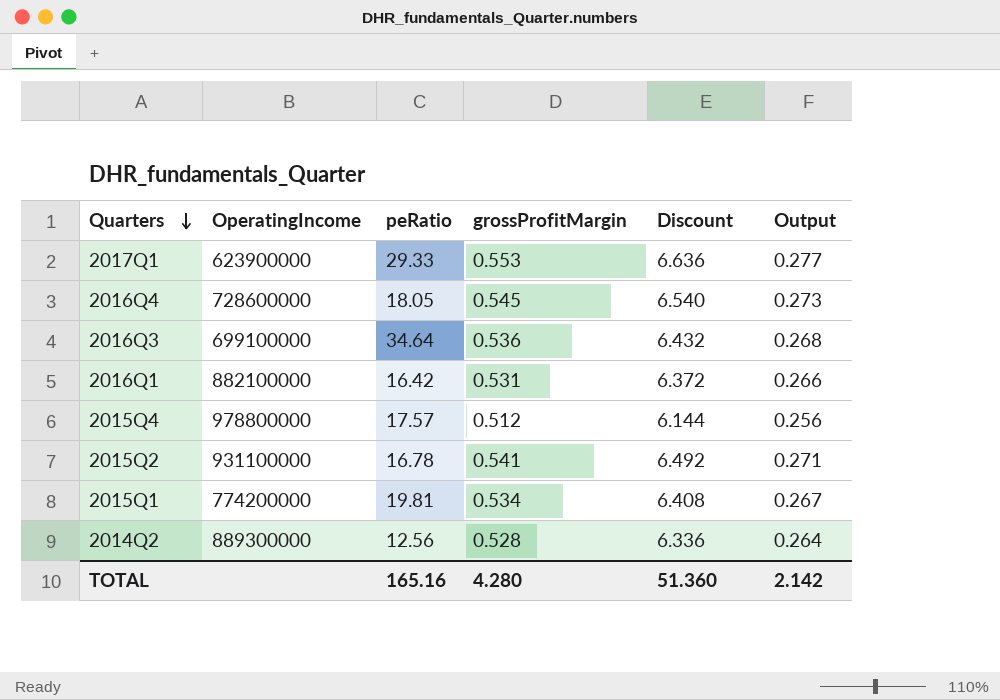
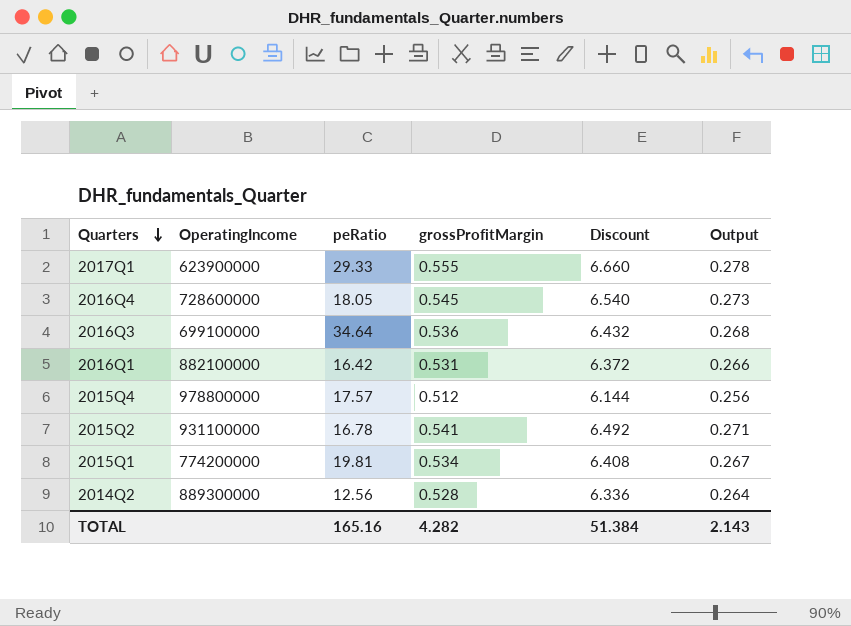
2017Q1 | grossProfitMargin: 0.553 -> 0.555
2017Q1 | Discount: 6.636 -> 6.660
2017Q1 | Output: 0.277 -> 0.278
TOTAL | grossProfitMargin: 4.280 -> 4.282
TOTAL | Discount: 51.360 -> 51.384
TOTAL | Output: 2.142 -> 2.143

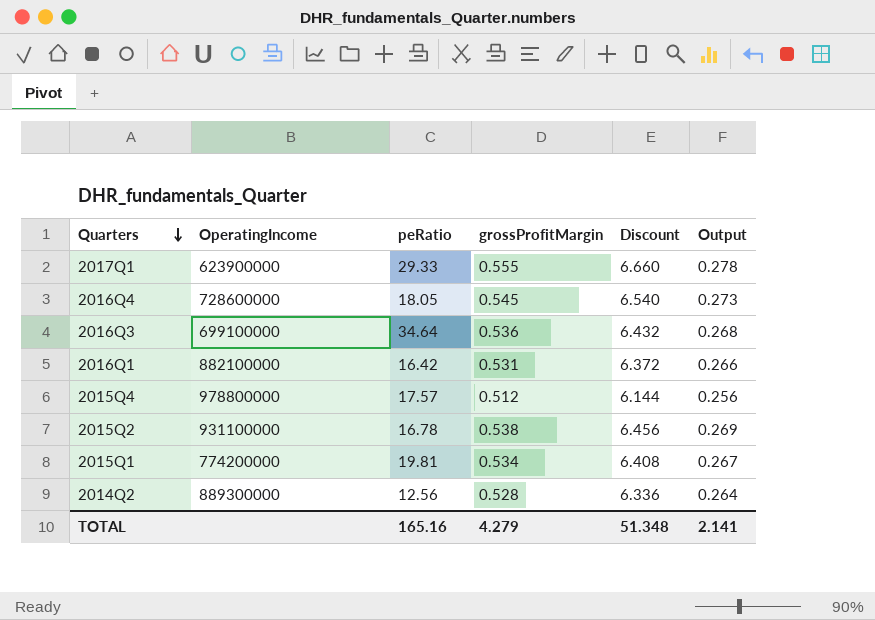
2015Q2 | grossProfitMargin: 0.541 -> 0.538
2015Q2 | Discount: 6.492 -> 6.456
2015Q2 | Output: 0.271 -> 0.269
TOTAL | grossProfitMargin: 4.282 -> 4.279
TOTAL | Discount: 51.384 -> 51.348
TOTAL | Output: 2.143 -> 2.141

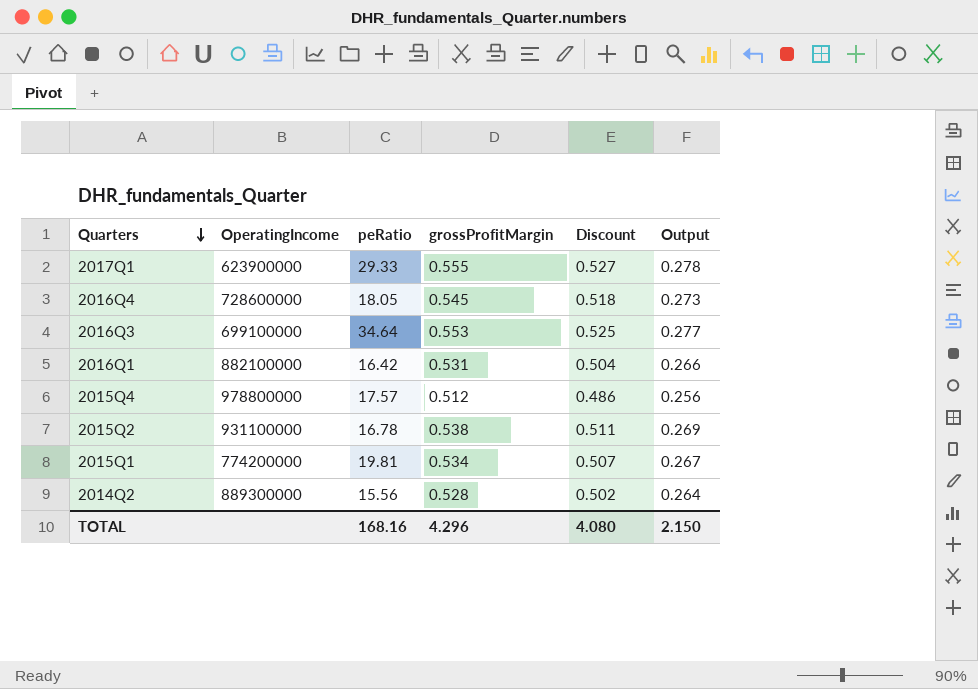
column Discount | formula: [grossProfitMargin] * 12 -> [grossProfitMargin] * 0.95
2016Q3 | grossProfitMargin: 0.536 -> 0.553
2016Q3 | Output: 0.268 -> 0.277
2014Q2 | peRatio: 12.56 -> 15.56
TOTAL | peRatio: 165.16 -> 168.16
TOTAL | grossProfitMargin: 4.279 -> 4.296
TOTAL | Discount: 51.348 -> 4.080
TOTAL | Output: 2.141 -> 2.150

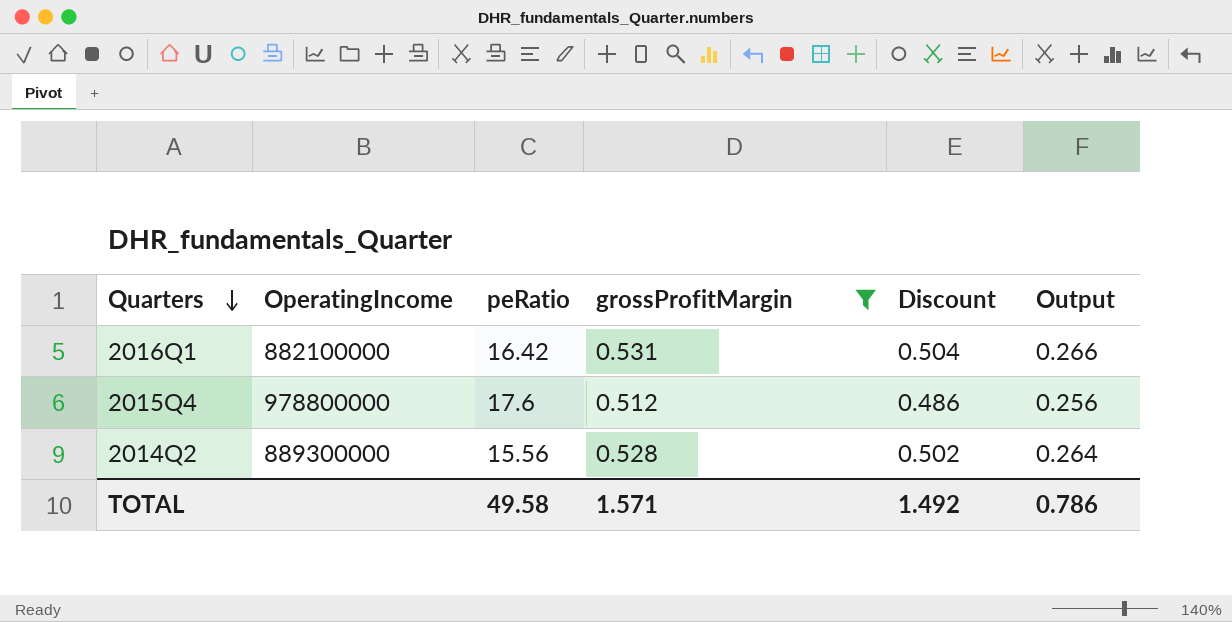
filter: none -> grossProfitMargin <= 0.531
2015Q4 | peRatio: 17.57 -> 17.6
TOTAL | peRatio: 168.16 -> 49.58
TOTAL | grossProfitMargin: 4.296 -> 1.571
TOTAL | Discount: 4.080 -> 1.492
TOTAL | Output: 2.150 -> 0.786

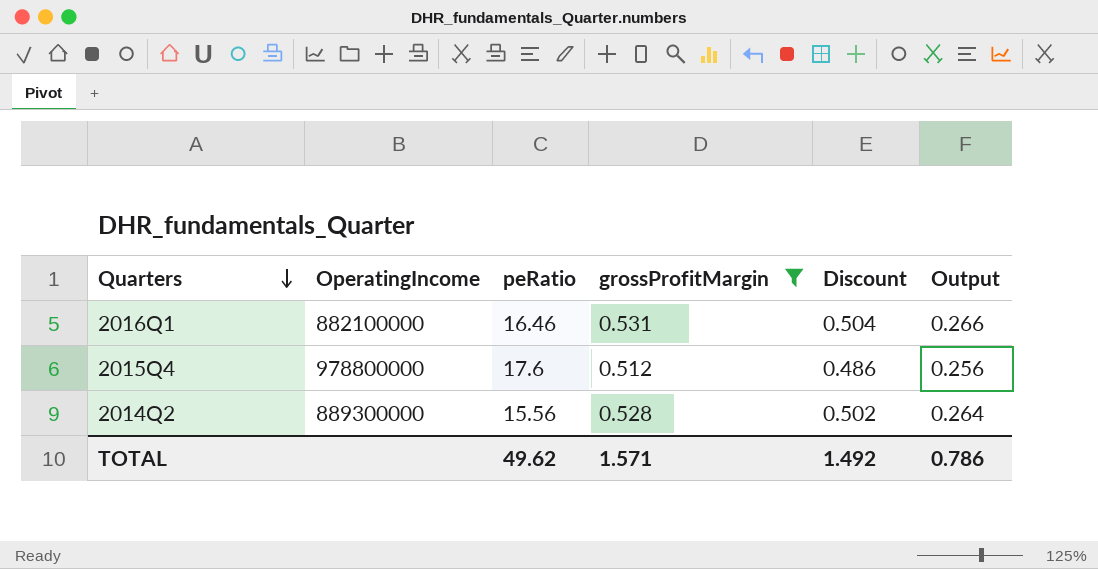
2016Q1 | peRatio: 16.42 -> 16.46
TOTAL | peRatio: 49.58 -> 49.62

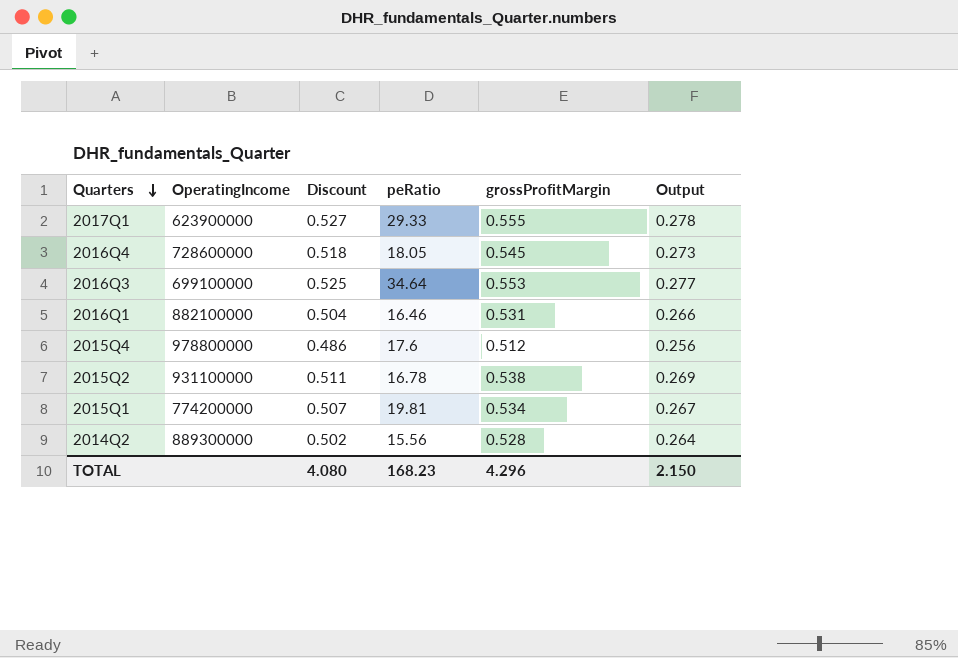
filter: grossProfitMargin <= 0.531 -> none
column Discount | position: 5 -> 3
TOTAL | Discount: 1.492 -> 4.080
TOTAL | peRatio: 49.62 -> 168.23
TOTAL | grossProfitMargin: 1.571 -> 4.296
TOTAL | Output: 0.786 -> 2.150

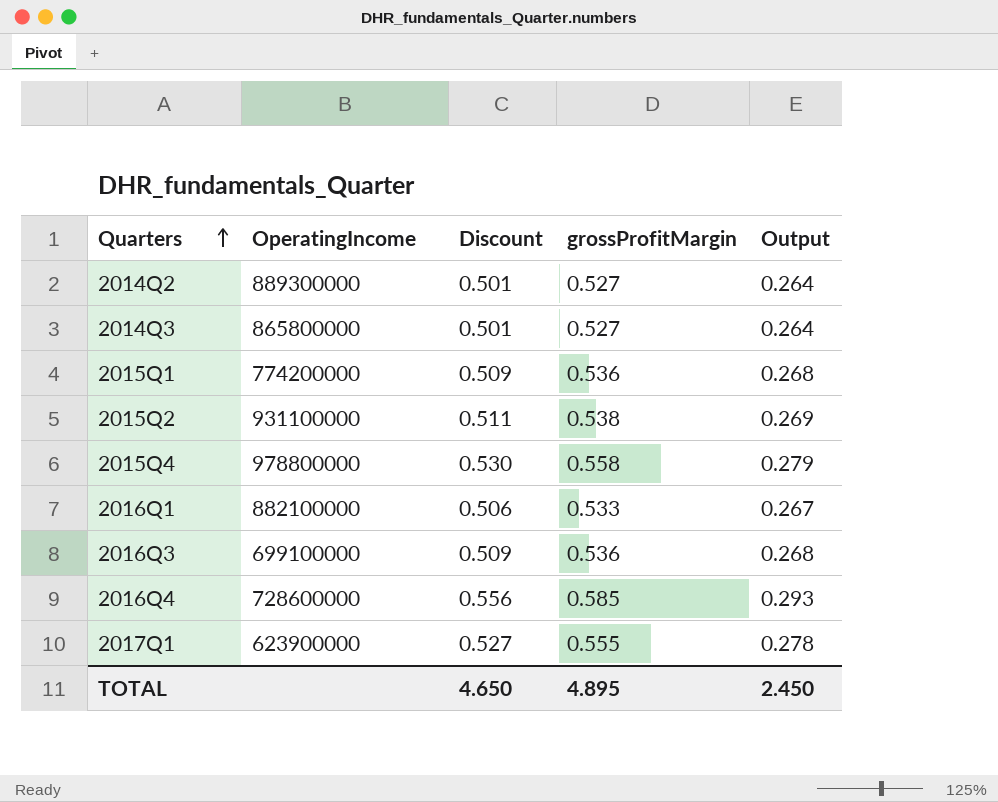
row order: Quarters descending -> Quarters ascending
column peRatio | position: 4 -> none
2014Q2 | Discount: 0.502 -> 0.501
2014Q2 | grossProfitMargin: 0.528 -> 0.527
row 2014Q3: none -> 865800000 | 0.501 | 0.527 | 0.264
2015Q1 | Discount: 0.507 -> 0.509
2015Q1 | grossProfitMargin: 0.534 -> 0.536
2015Q1 | Output: 0.267 -> 0.268
2015Q4 | Discount: 0.486 -> 0.530
2015Q4 | grossProfitMargin: 0.512 -> 0.558
2015Q4 | Output: 0.256 -> 0.279
2016Q1 | Discount: 0.504 -> 0.506
2016Q1 | grossProfitMargin: 0.531 -> 0.533
2016Q1 | Output: 0.266 -> 0.267
2016Q3 | Discount: 0.525 -> 0.509
2016Q3 | grossProfitMargin: 0.553 -> 0.536
2016Q3 | Output: 0.277 -> 0.268
2016Q4 | Discount: 0.518 -> 0.556
2016Q4 | grossProfitMargin: 0.545 -> 0.585
2016Q4 | Output: 0.273 -> 0.293
TOTAL | Discount: 4.080 -> 4.650
TOTAL | grossProfitMargin: 4.296 -> 4.895
TOTAL | Output: 2.150 -> 2.450

